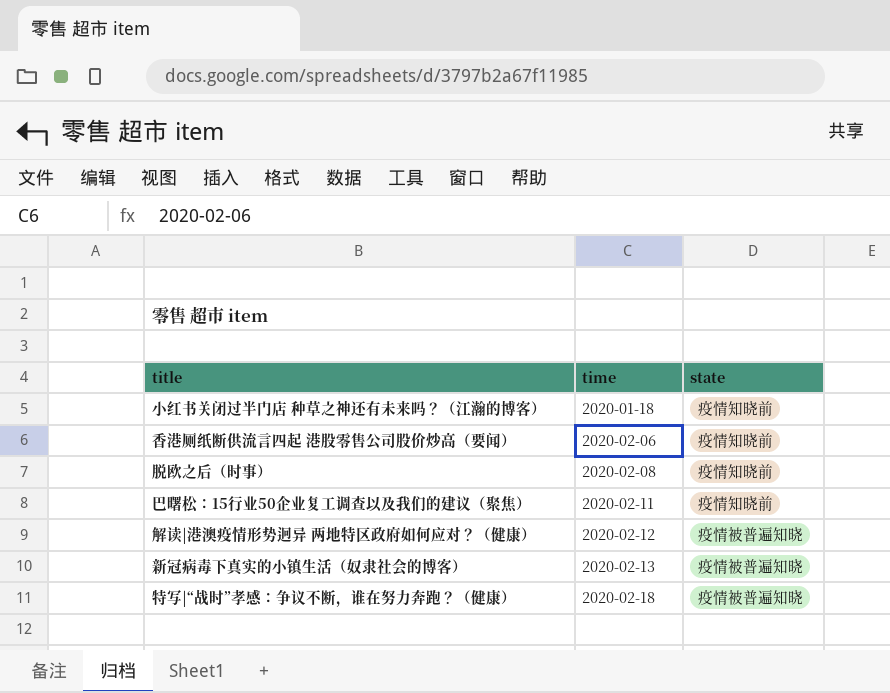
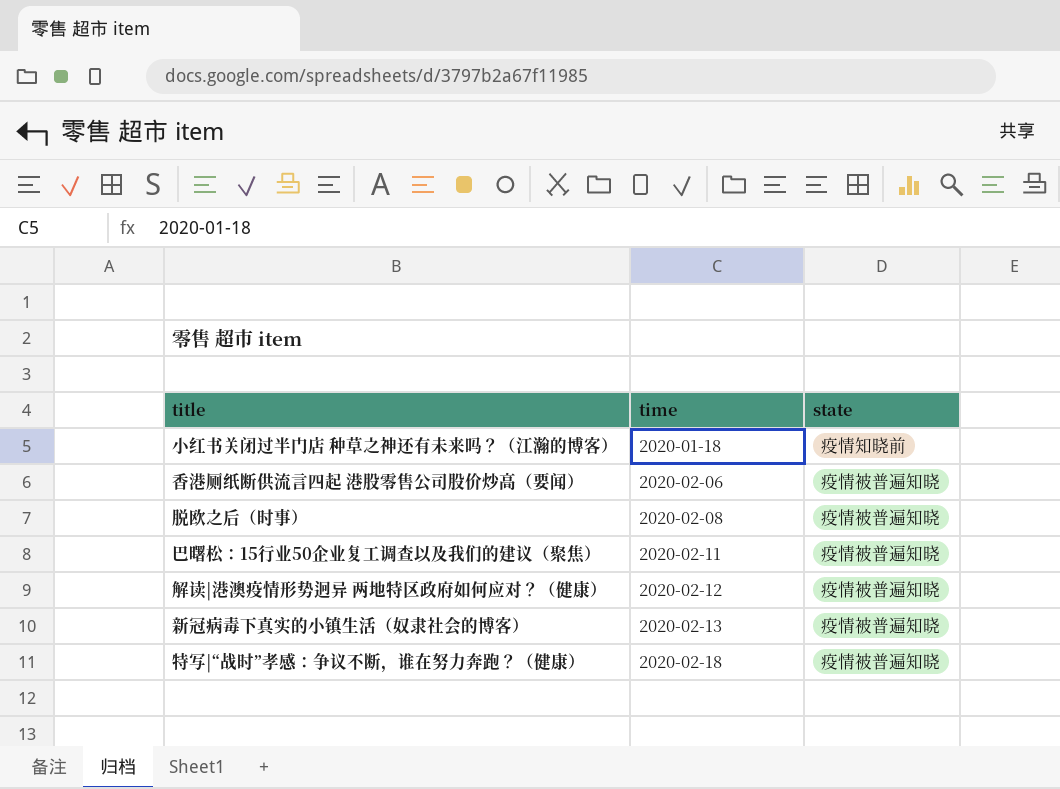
香港厕纸断供流言四起 港股零售公司股价炒高（要闻） | state: 疫情知晓前 -> 疫情被普遍知晓
脱欧之后（时事） | state: 疫情知晓前 -> 疫情被普遍知晓
巴曙松：15行业50企业复工调查以及我们的建议（聚焦） | state: 疫情知晓前 -> 疫情被普遍知晓

